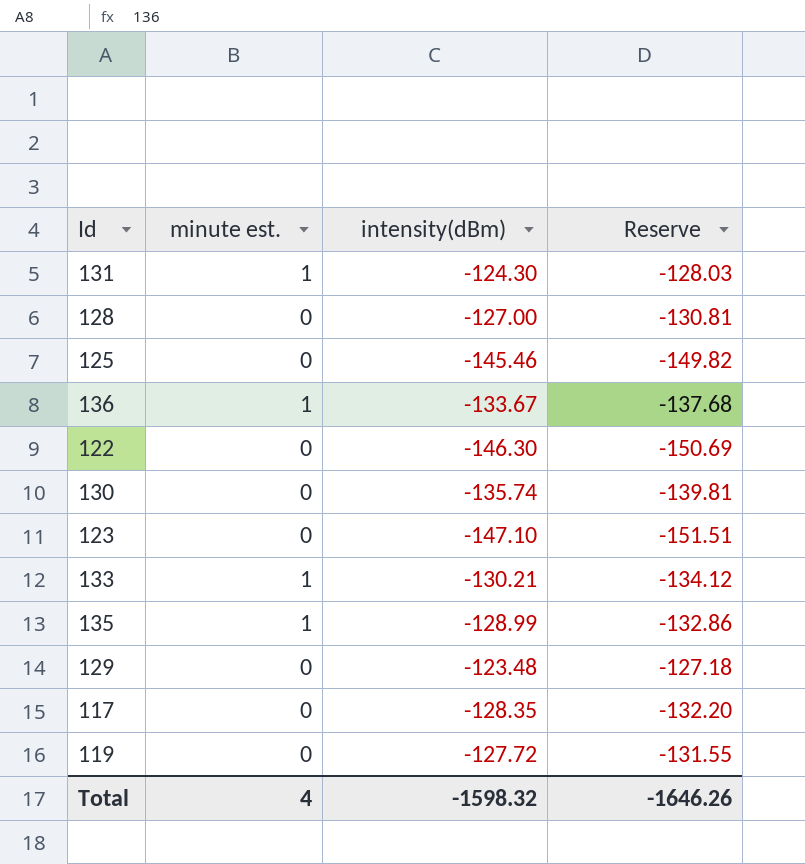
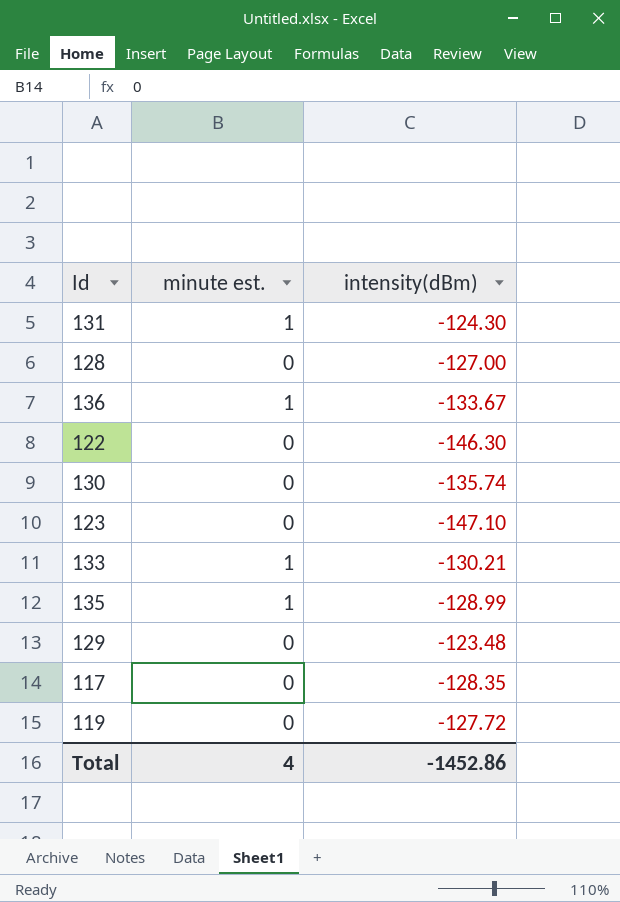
column Reserve | formula: [intensity(dBm)] * 1.03 -> none
row 125: 0 | -145.46 | -149.82 -> none
Total | intensity(dBm): -1598.32 -> -1452.86

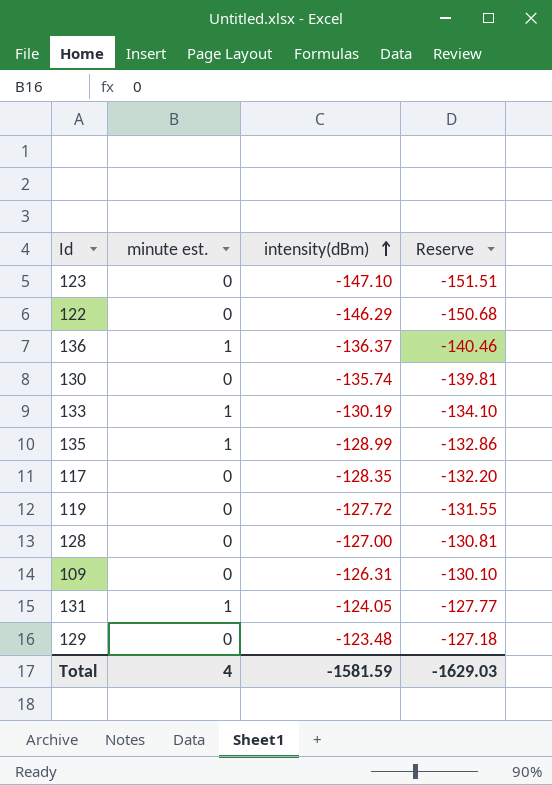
row order: none -> intensity(dBm) ascending
column Reserve | formula: none -> [intensity(dBm)] * 1.03
122 | intensity(dBm): -146.30 -> -146.29
136 | intensity(dBm): -133.67 -> -136.37
133 | intensity(dBm): -130.21 -> -130.19
row 109: none -> 0 | -126.31 | -130.10
131 | intensity(dBm): -124.30 -> -124.05
Total | intensity(dBm): -1452.86 -> -1581.59

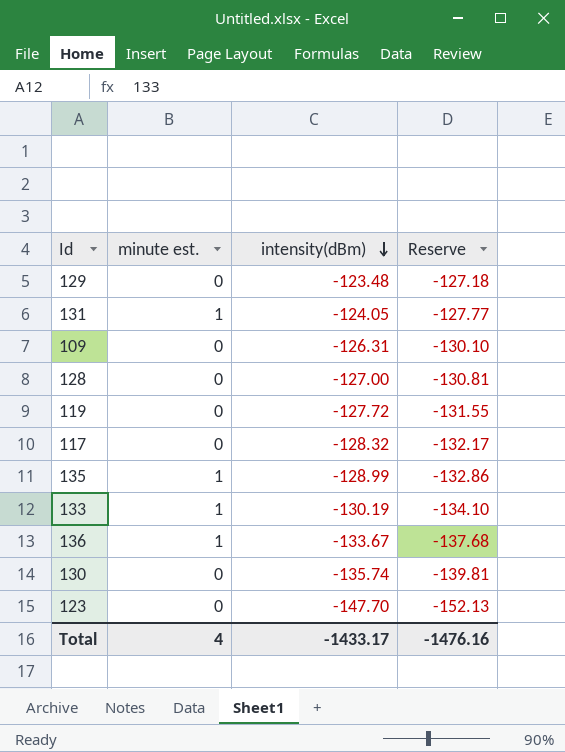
row order: intensity(dBm) ascending -> intensity(dBm) descending
row 122: 0 | -146.29 | -150.68 -> none
117 | intensity(dBm): -128.35 -> -128.32
117 | Reserve: -132.20 -> -132.17
136 | intensity(dBm): -136.37 -> -133.67
136 | Reserve: -140.46 -> -137.68
123 | intensity(dBm): -147.10 -> -147.70
123 | Reserve: -151.51 -> -152.13
Total | intensity(dBm): -1581.59 -> -1433.17
Total | Reserve: -1629.03 -> -1476.16

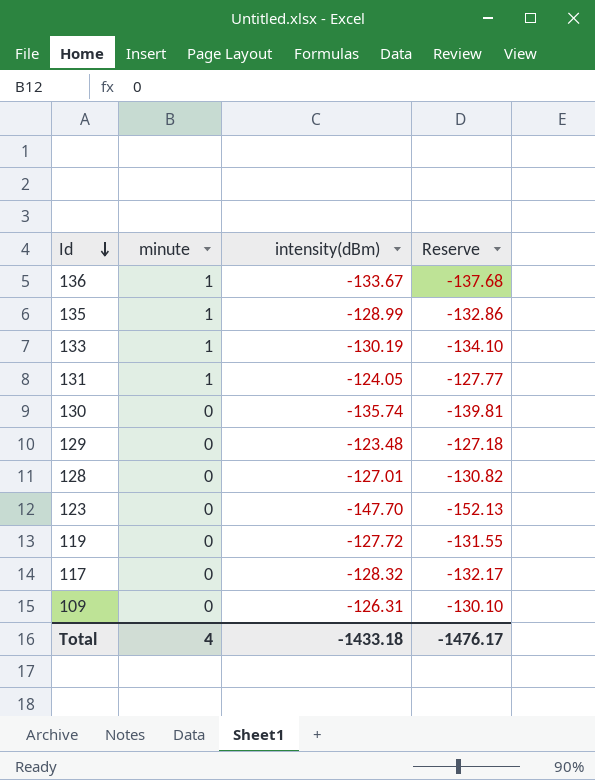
row order: intensity(dBm) descending -> Id descending
column name: minute est. -> minute
128 | intensity(dBm): -127.00 -> -127.01
128 | Reserve: -130.81 -> -130.82
Total | intensity(dBm): -1433.17 -> -1433.18
Total | Reserve: -1476.16 -> -1476.17

